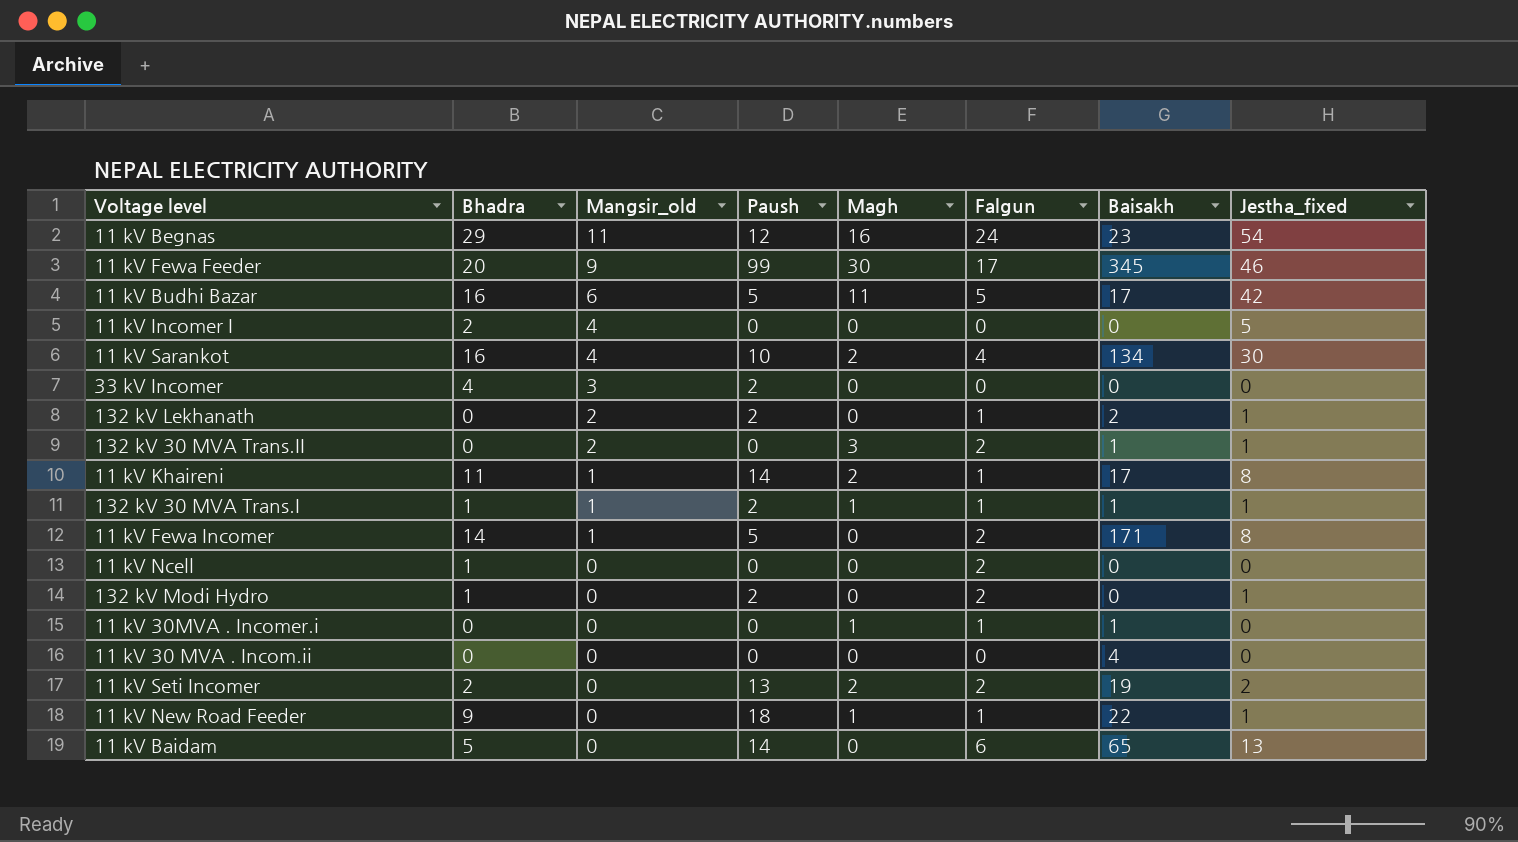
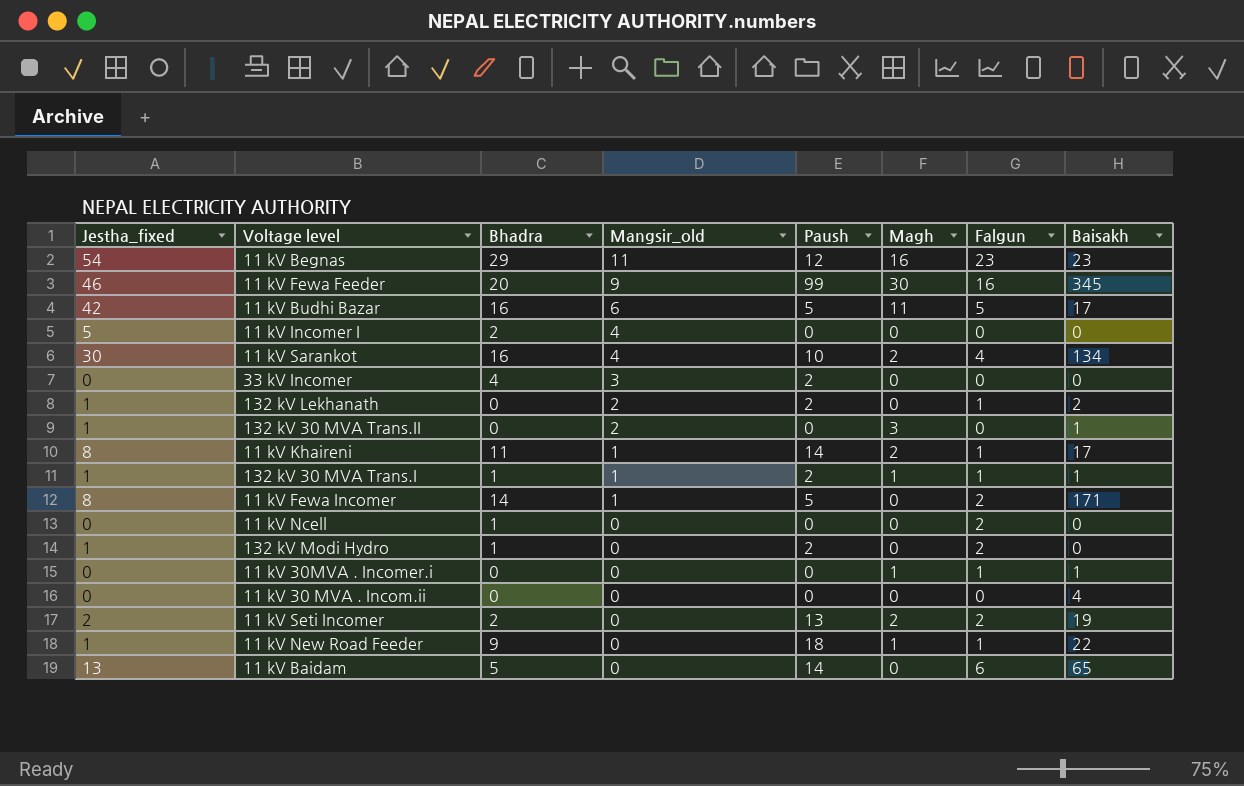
column Jestha_fixed | position: 8 -> 1
11 kV Begnas | Falgun: 24 -> 23
11 kV Fewa Feeder | Falgun: 17 -> 16
132 kV 30 MVA Trans.II | Falgun: 2 -> 0

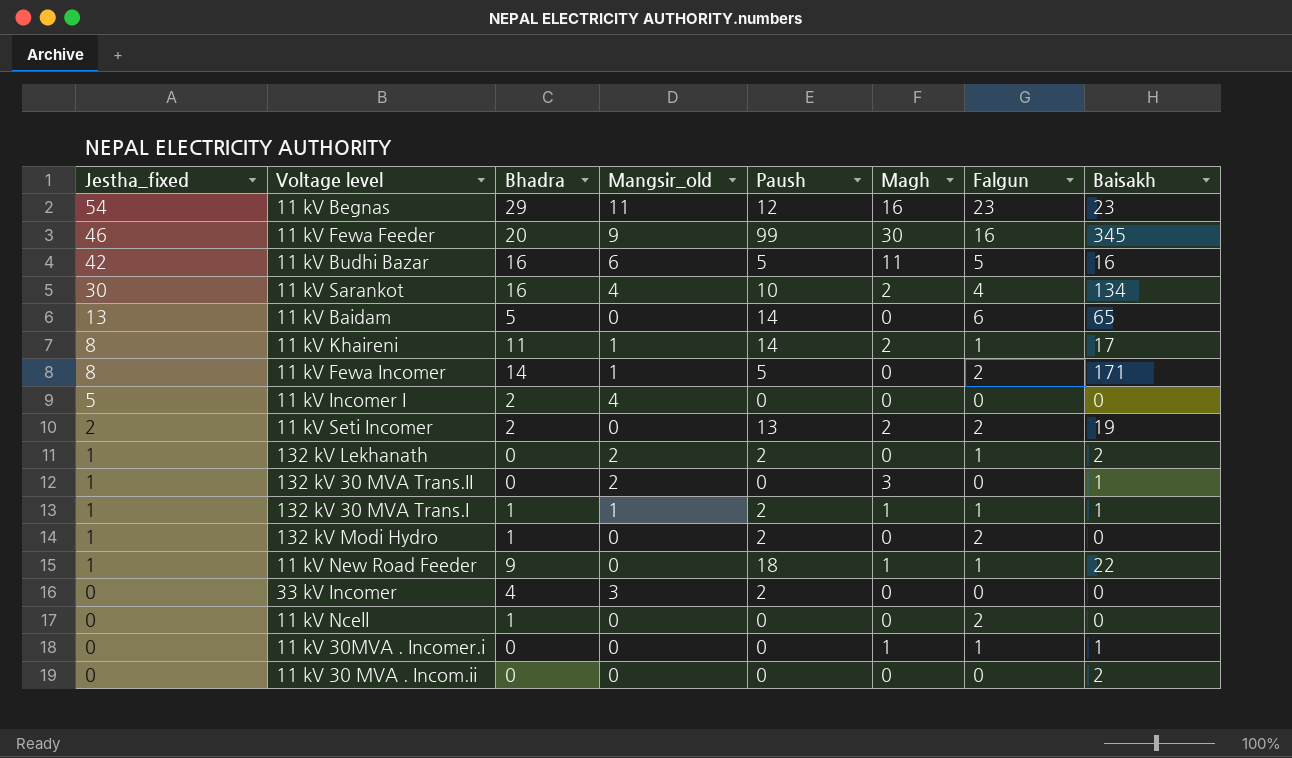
row order: Mangsir_old descending -> Jestha_fixed descending
11 kV Budhi Bazar | Baisakh: 17 -> 16
11 kV 30 MVA . Incom.ii | Baisakh: 4 -> 2

